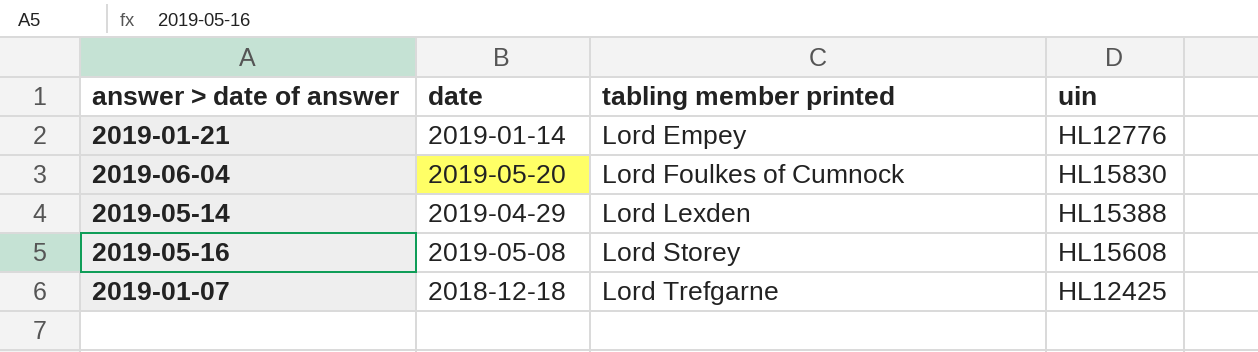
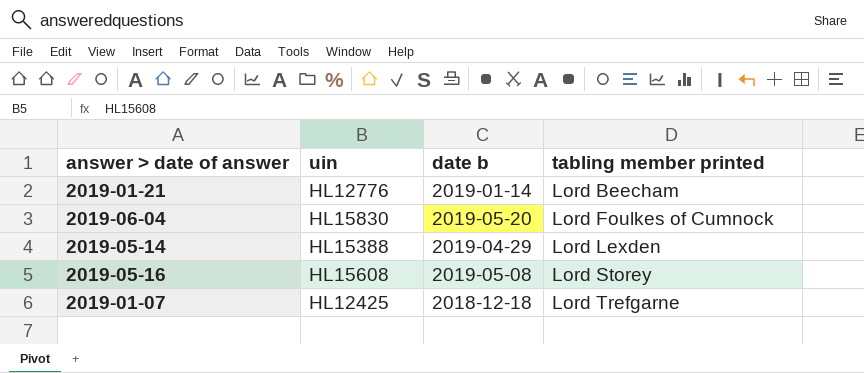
column uin | position: 4 -> 2
column name: date -> date b
2019-01-21 | tabling member printed: Lord Empey -> Lord Beecham

